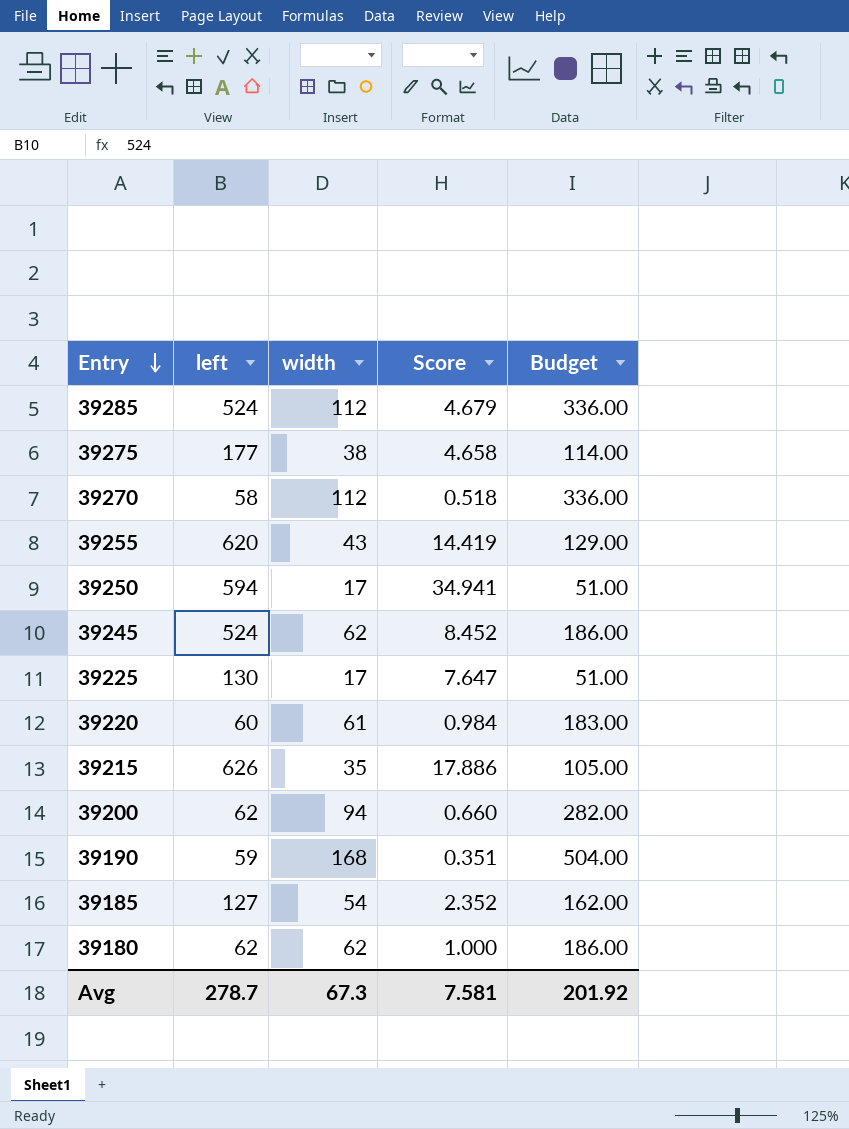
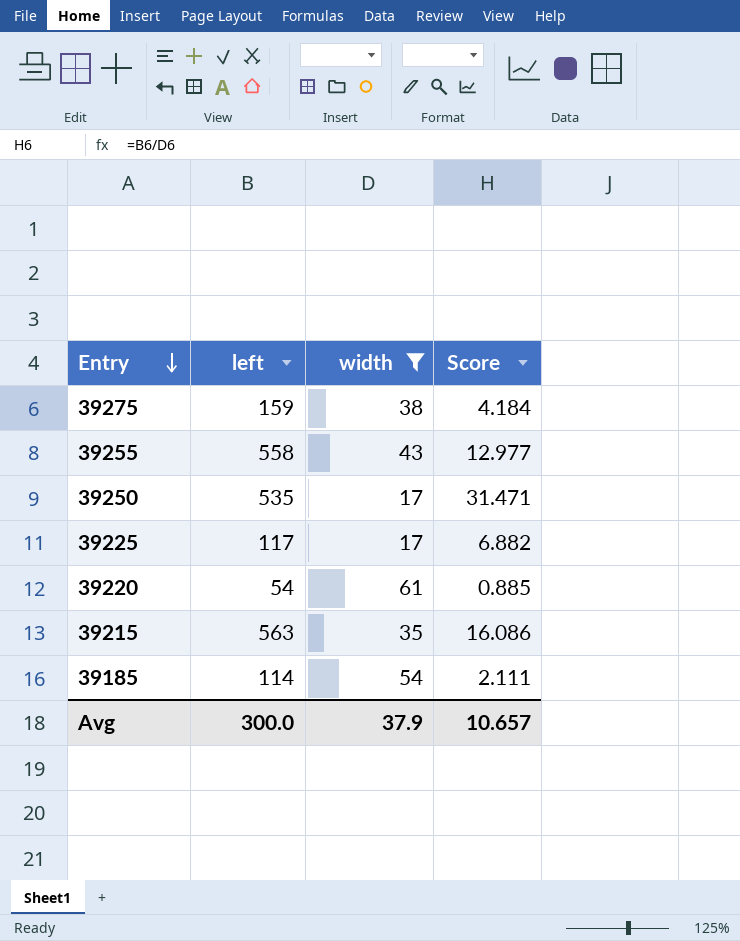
filter: none -> width <= 61
column Budget | formula: [width] * 3 -> none
39275 | left: 177 -> 159
39275 | Score: 4.658 -> 4.184
39255 | left: 620 -> 558
39255 | Score: 14.419 -> 12.977
39250 | left: 594 -> 535
39250 | Score: 34.941 -> 31.471
39225 | left: 130 -> 117
39225 | Score: 7.647 -> 6.882
39220 | left: 60 -> 54
39220 | Score: 0.984 -> 0.885
39215 | left: 626 -> 563
39215 | Score: 17.886 -> 16.086
39185 | left: 127 -> 114
39185 | Score: 2.352 -> 2.111
Avg | left: 278.7 -> 300.0
Avg | width: 67.3 -> 37.9
Avg | Score: 7.581 -> 10.657

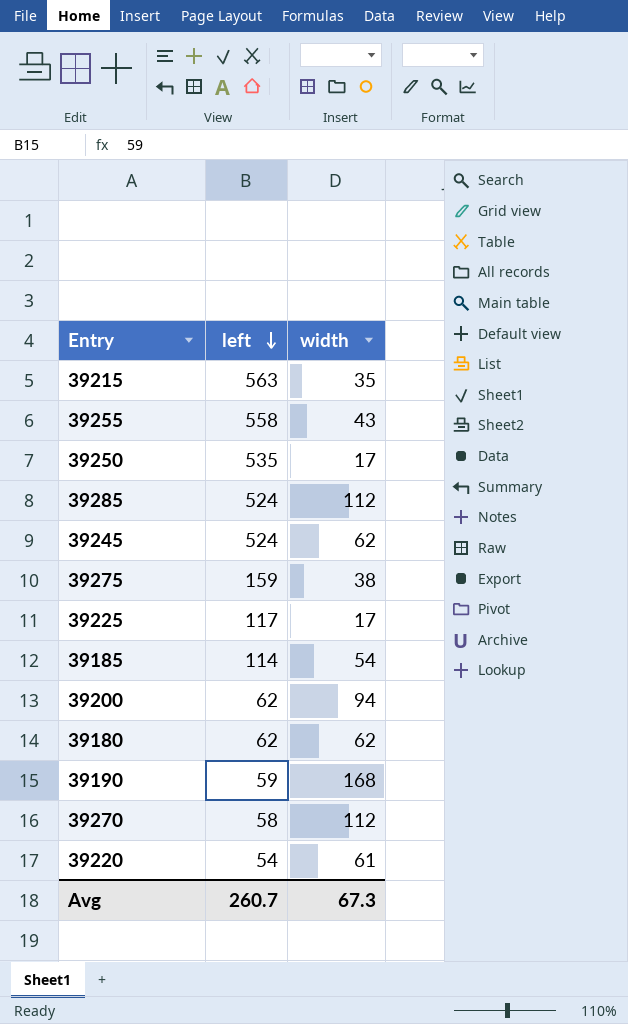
filter: width <= 61 -> none
row order: Entry descending -> left descending
column Score | formula: [left] / [width] -> none
Avg | left: 300.0 -> 260.7
Avg | width: 37.9 -> 67.3

